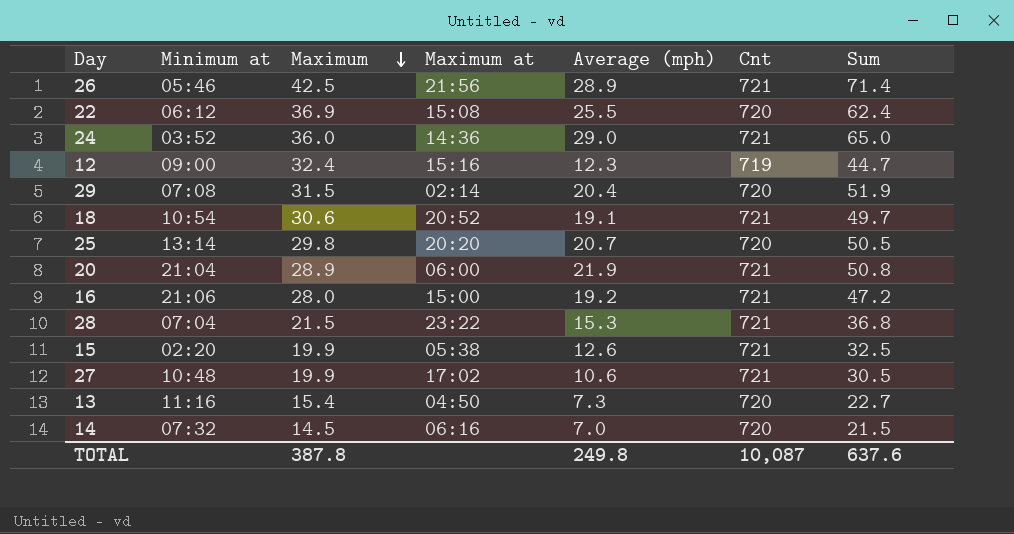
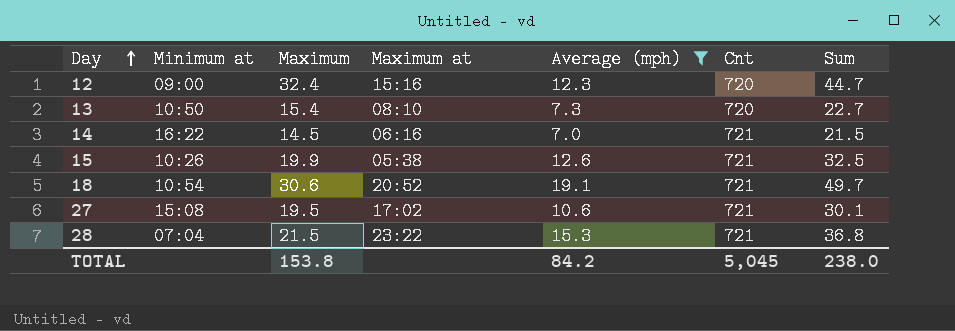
filter: none -> Average (mph) <= 19.1
row order: Maximum descending -> Day ascending
12 | Cnt: 719 -> 720
13 | Minimum at: 11:16 -> 10:50
13 | Maximum at: 04:50 -> 08:10
14 | Minimum at: 07:32 -> 16:22
14 | Cnt: 720 -> 721
15 | Minimum at: 02:20 -> 10:26
27 | Minimum at: 10:48 -> 15:08
27 | Maximum: 19.9 -> 19.5
27 | Sum: 30.5 -> 30.1
TOTAL | Maximum: 387.8 -> 153.8
TOTAL | Average (mph): 249.8 -> 84.2
TOTAL | Cnt: 10,087 -> 5,045
TOTAL | Sum: 637.6 -> 238.0

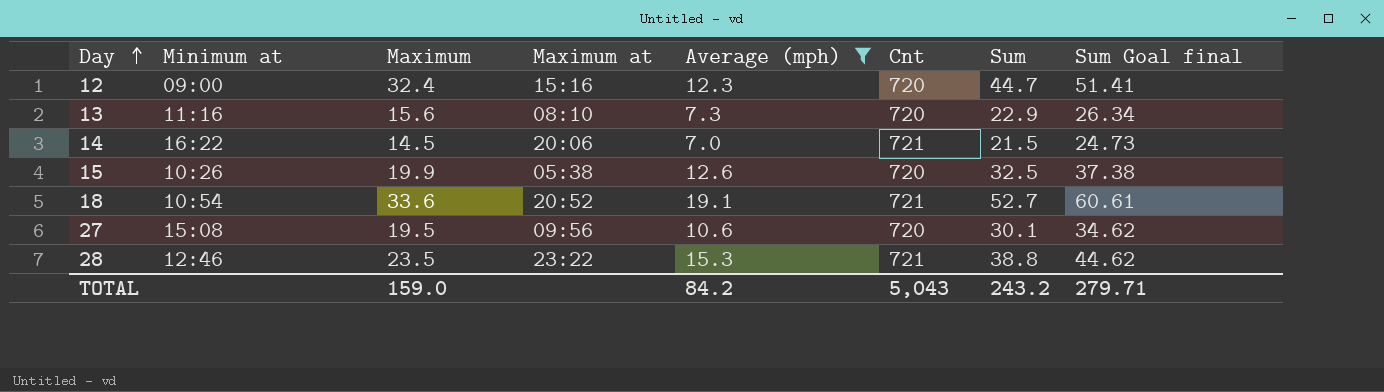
column Sum Goal final | formula: none -> [Sum] * 1.15
13 | Minimum at: 10:50 -> 11:16
13 | Maximum: 15.4 -> 15.6
13 | Sum: 22.7 -> 22.9
14 | Maximum at: 06:16 -> 20:06
15 | Cnt: 721 -> 720
18 | Maximum: 30.6 -> 33.6
18 | Sum: 49.7 -> 52.7
27 | Maximum at: 17:02 -> 09:56
27 | Cnt: 721 -> 720
28 | Minimum at: 07:04 -> 12:46
28 | Maximum: 21.5 -> 23.5
28 | Sum: 36.8 -> 38.8
TOTAL | Maximum: 153.8 -> 159.0
TOTAL | Cnt: 5,045 -> 5,043
TOTAL | Sum: 238.0 -> 243.2

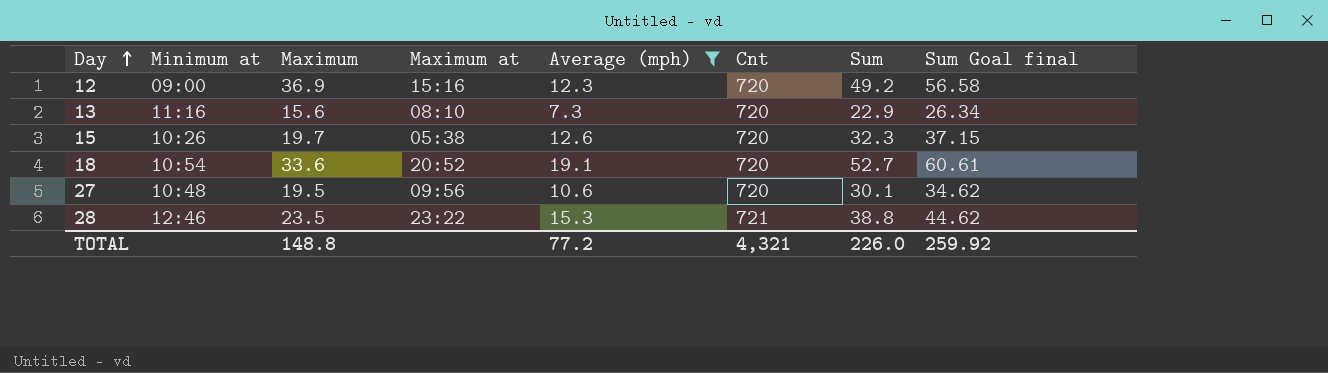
row 14: 16:22 | 14.5 | 20:06 | 7.0 | 721 | 21.5 | 24.73 -> none
12 | Maximum: 32.4 -> 36.9
12 | Sum: 44.7 -> 49.2
12 | Sum Goal final: 51.41 -> 56.58
15 | Maximum: 19.9 -> 19.7
15 | Sum: 32.5 -> 32.3
15 | Sum Goal final: 37.38 -> 37.15
18 | Cnt: 721 -> 720
27 | Minimum at: 15:08 -> 10:48
TOTAL | Maximum: 159.0 -> 148.8
TOTAL | Average (mph): 84.2 -> 77.2
TOTAL | Cnt: 5,043 -> 4,321
TOTAL | Sum: 243.2 -> 226.0
TOTAL | Sum Goal final: 279.71 -> 259.92

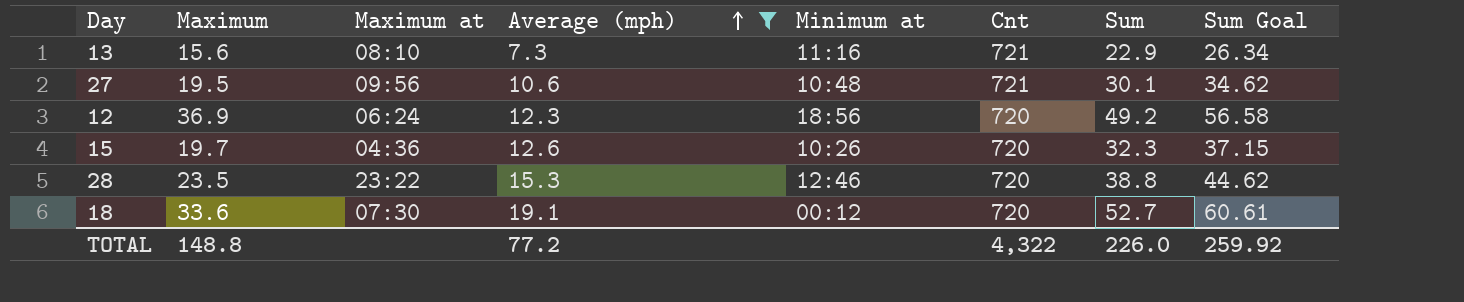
row order: Day ascending -> Average (mph) ascending
column Minimum at | position: 2 -> 5
column name: Sum Goal final -> Sum Goal
13 | Cnt: 720 -> 721
27 | Cnt: 720 -> 721
12 | Maximum at: 15:16 -> 06:24
12 | Minimum at: 09:00 -> 18:56
15 | Maximum at: 05:38 -> 04:36
28 | Cnt: 721 -> 720
18 | Maximum at: 20:52 -> 07:30
18 | Minimum at: 10:54 -> 00:12
TOTAL | Cnt: 4,321 -> 4,322

